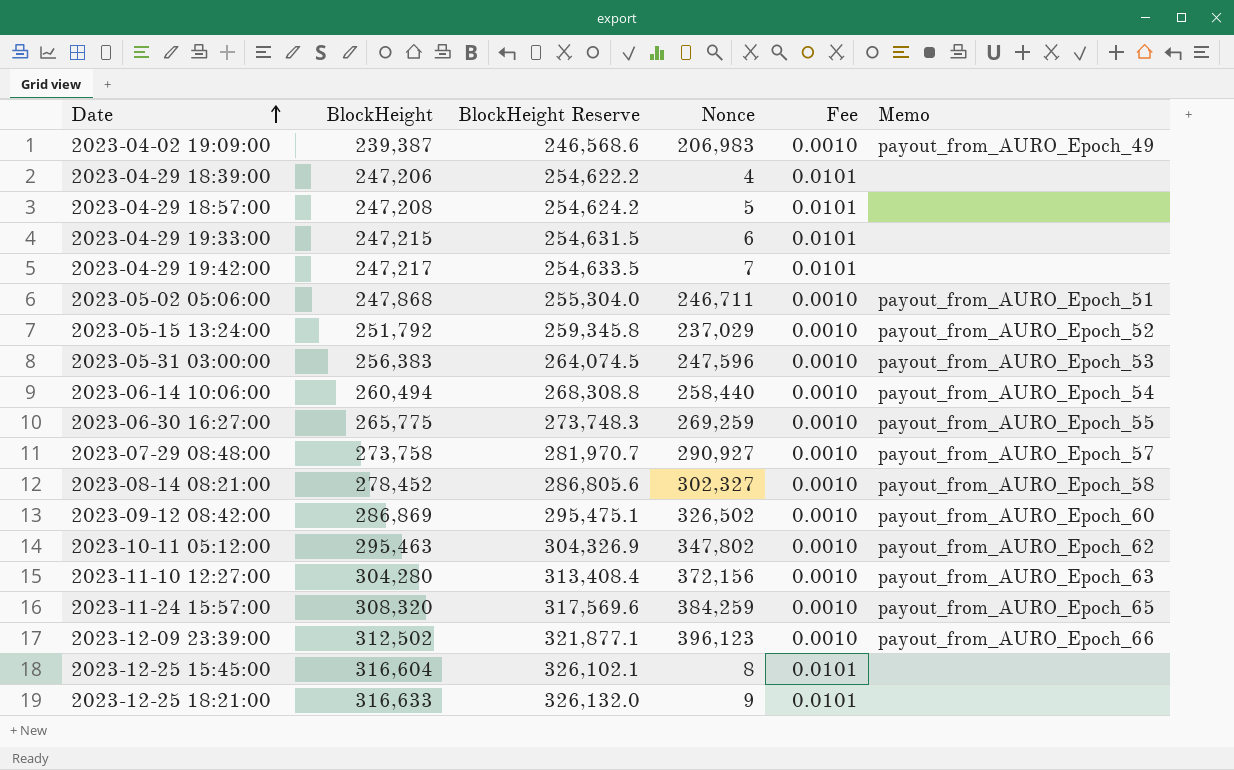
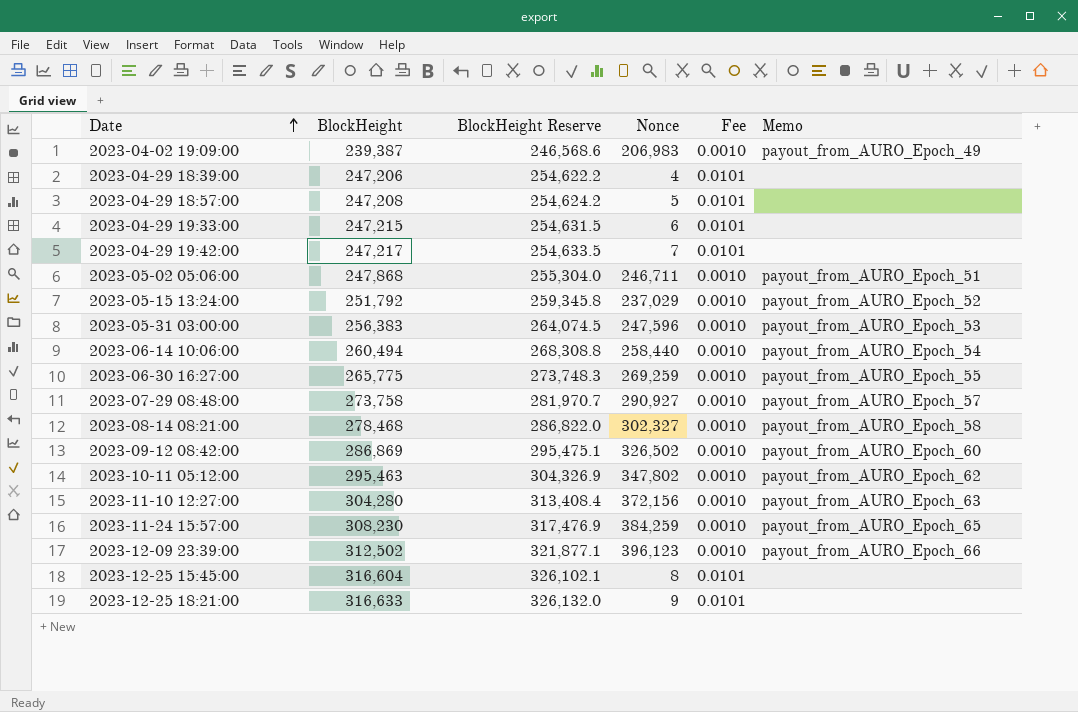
2023-08-14 08:21:00 | BlockHeight: 278,452 -> 278,468
2023-08-14 08:21:00 | BlockHeight Reserve: 286,805.6 -> 286,822.0
2023-11-24 15:57:00 | BlockHeight: 308,320 -> 308,230
2023-11-24 15:57:00 | BlockHeight Reserve: 317,569.6 -> 317,476.9

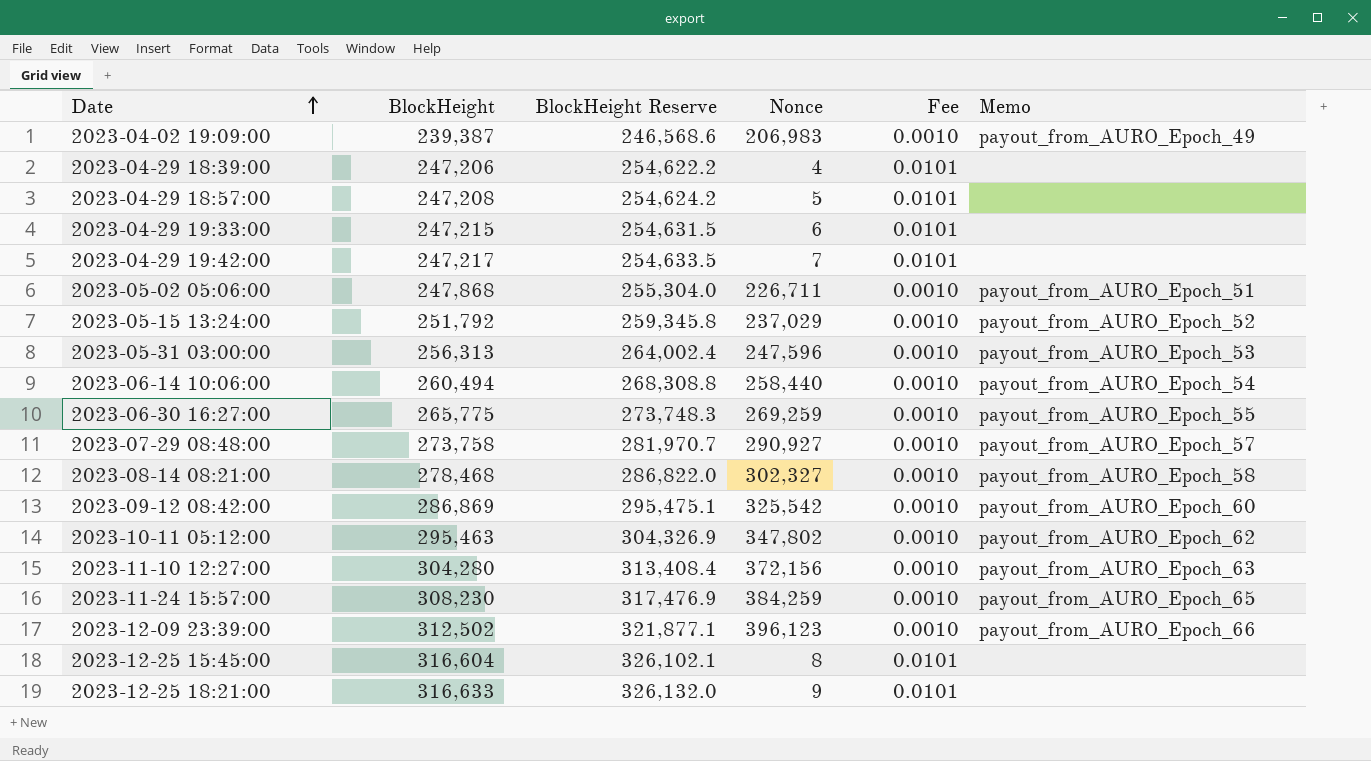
2023-05-02 05:06:00 | Nonce: 246,711 -> 226,711
2023-05-31 03:00:00 | BlockHeight: 256,383 -> 256,313
2023-05-31 03:00:00 | BlockHeight Reserve: 264,074.5 -> 264,002.4
2023-09-12 08:42:00 | Nonce: 326,502 -> 325,542

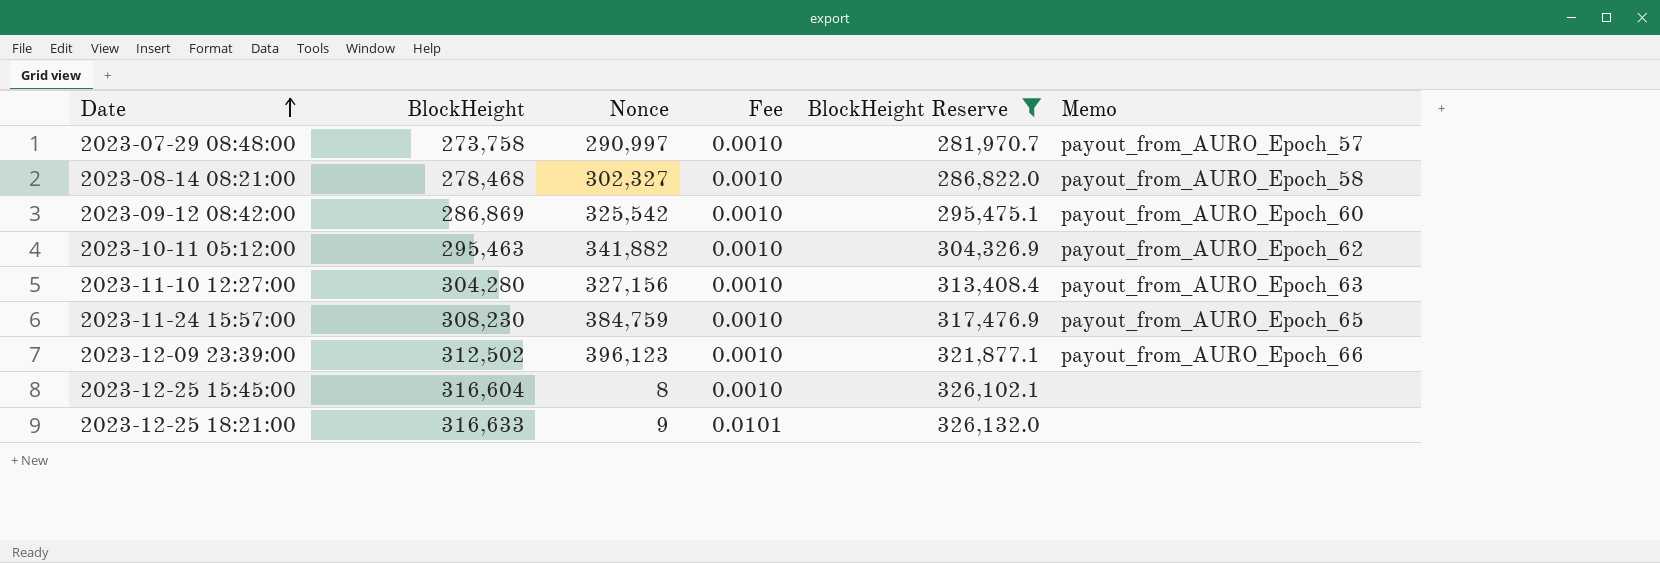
filter: none -> BlockHeight Reserve >= 281,970.7
column BlockHeight Reserve | position: 3 -> 5
2023-07-29 08:48:00 | Nonce: 290,927 -> 290,997
2023-10-11 05:12:00 | Nonce: 347,802 -> 341,882
2023-11-10 12:27:00 | Nonce: 372,156 -> 327,156
2023-11-24 15:57:00 | Nonce: 384,259 -> 384,759
2023-12-25 15:45:00 | Fee: 0.0101 -> 0.0010

